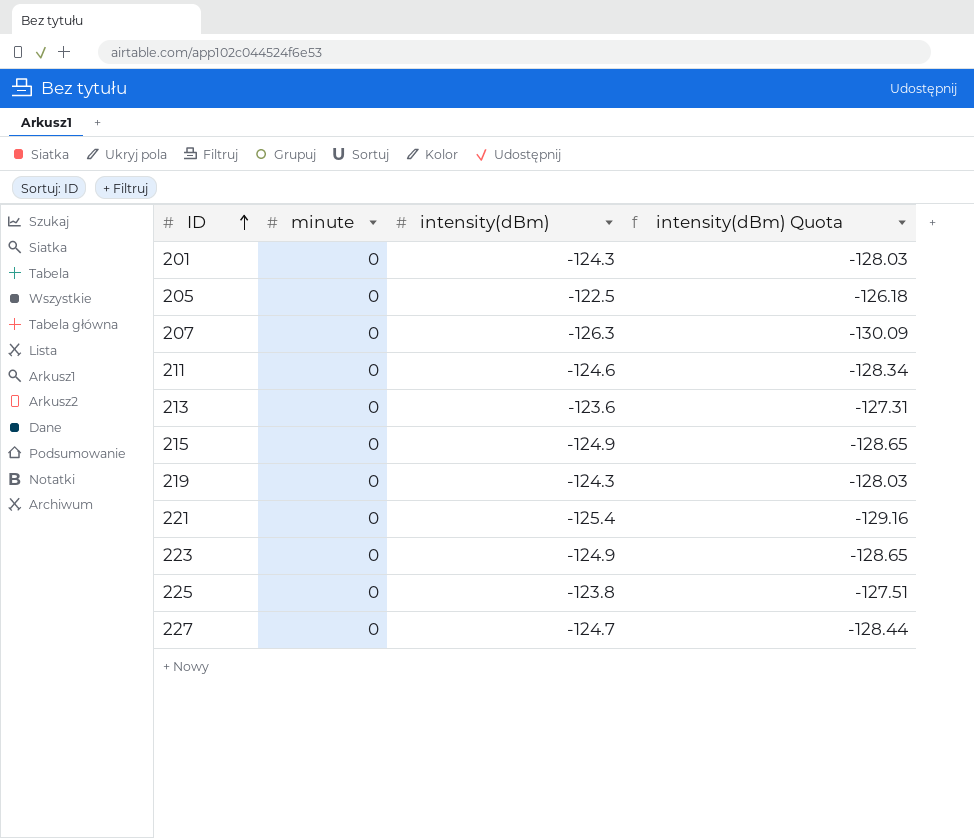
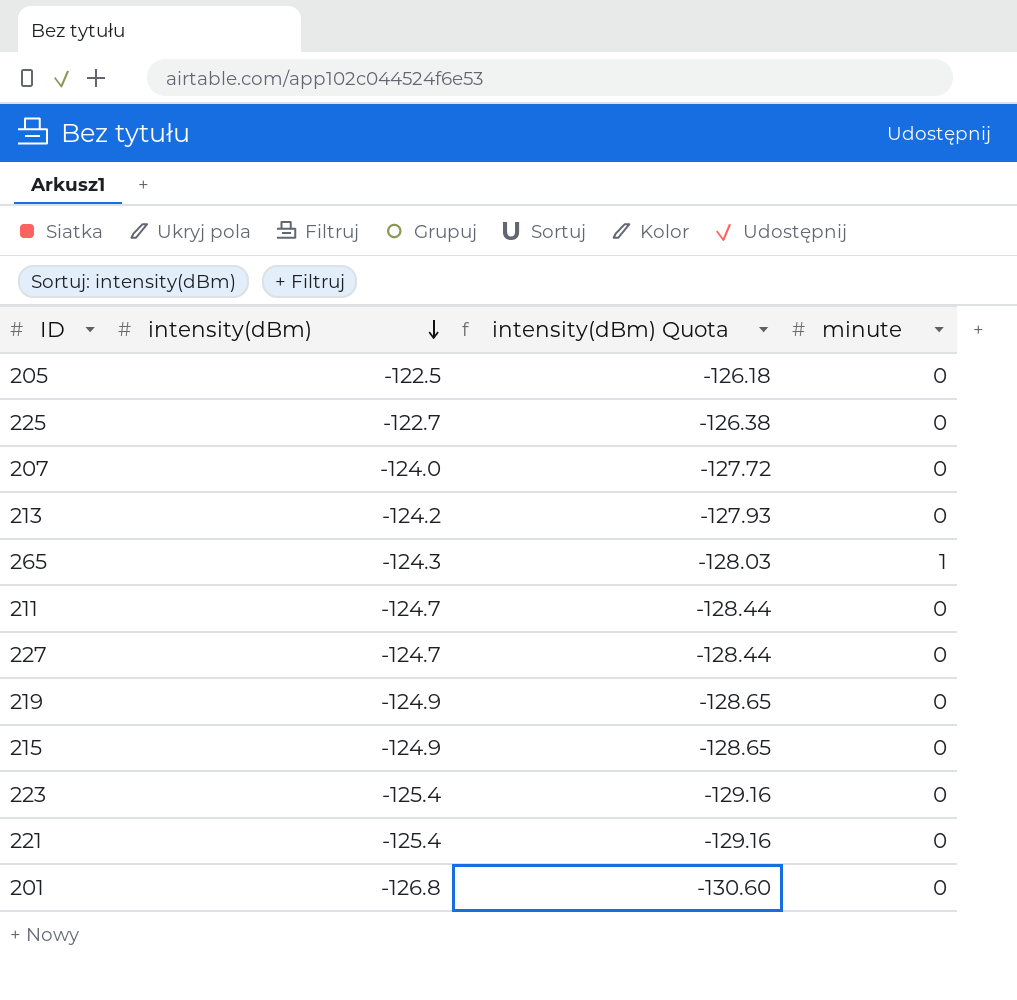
row order: ID ascending -> intensity(dBm) descending
column minute | position: 2 -> 4
225 | intensity(dBm): -123.8 -> -122.7
225 | intensity(dBm) Quota: -127.51 -> -126.38
207 | intensity(dBm): -126.3 -> -124.0
207 | intensity(dBm) Quota: -130.09 -> -127.72
213 | intensity(dBm): -123.6 -> -124.2
213 | intensity(dBm) Quota: -127.31 -> -127.93
row 265: none -> -124.3 | -128.03 | 1
211 | intensity(dBm): -124.6 -> -124.7
211 | intensity(dBm) Quota: -128.34 -> -128.44
219 | intensity(dBm): -124.3 -> -124.9
219 | intensity(dBm) Quota: -128.03 -> -128.65
223 | intensity(dBm): -124.9 -> -125.4
223 | intensity(dBm) Quota: -128.65 -> -129.16
201 | intensity(dBm): -124.3 -> -126.8
201 | intensity(dBm) Quota: -128.03 -> -130.60

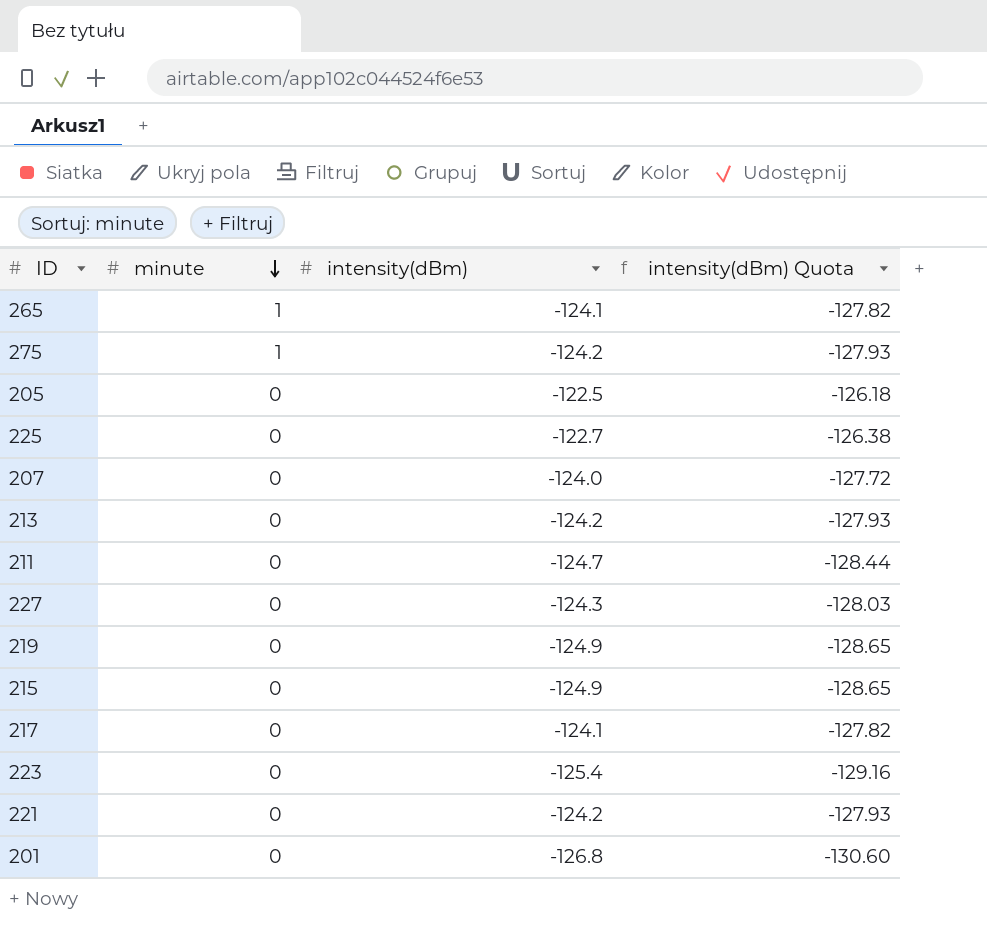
row order: intensity(dBm) descending -> minute descending
column minute | position: 4 -> 2
265 | intensity(dBm): -124.3 -> -124.1
265 | intensity(dBm) Quota: -128.03 -> -127.82
row 275: none -> 1 | -124.2 | -127.93
227 | intensity(dBm): -124.7 -> -124.3
227 | intensity(dBm) Quota: -128.44 -> -128.03
row 217: none -> 0 | -124.1 | -127.82
221 | intensity(dBm): -125.4 -> -124.2
221 | intensity(dBm) Quota: -129.16 -> -127.93

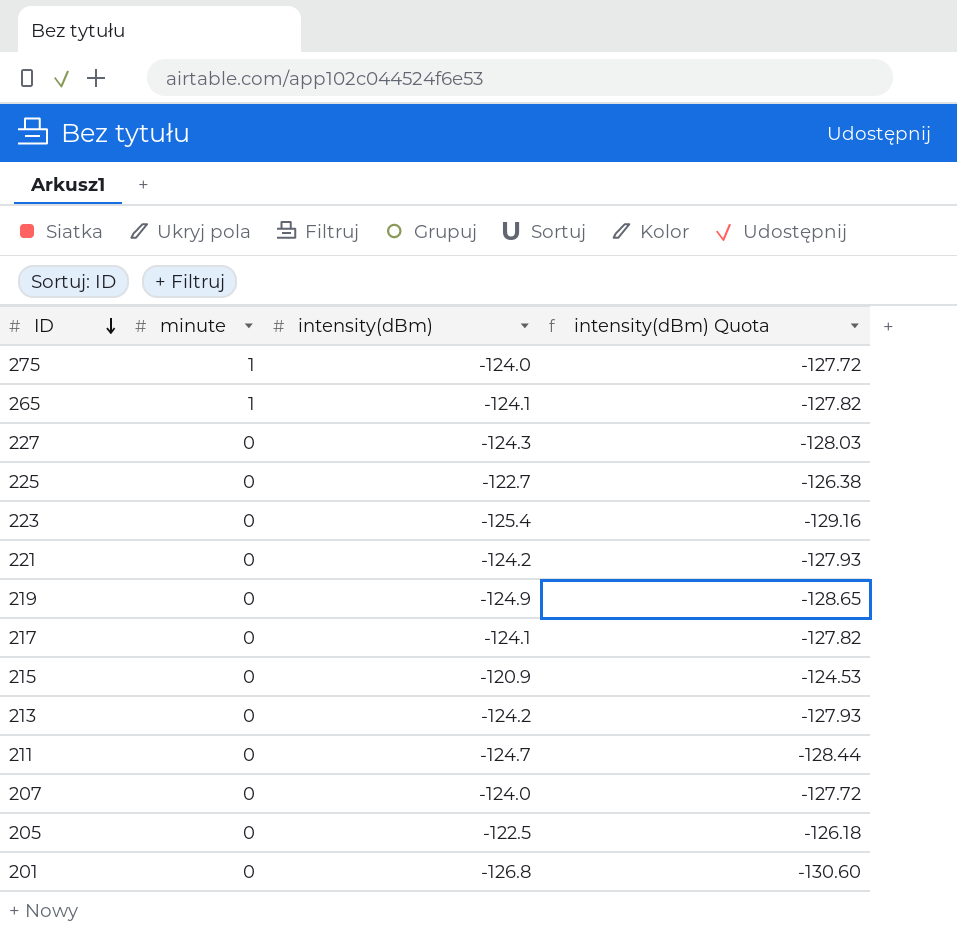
row order: minute descending -> ID descending
275 | intensity(dBm): -124.2 -> -124.0
275 | intensity(dBm) Quota: -127.93 -> -127.72
215 | intensity(dBm): -124.9 -> -120.9
215 | intensity(dBm) Quota: -128.65 -> -124.53

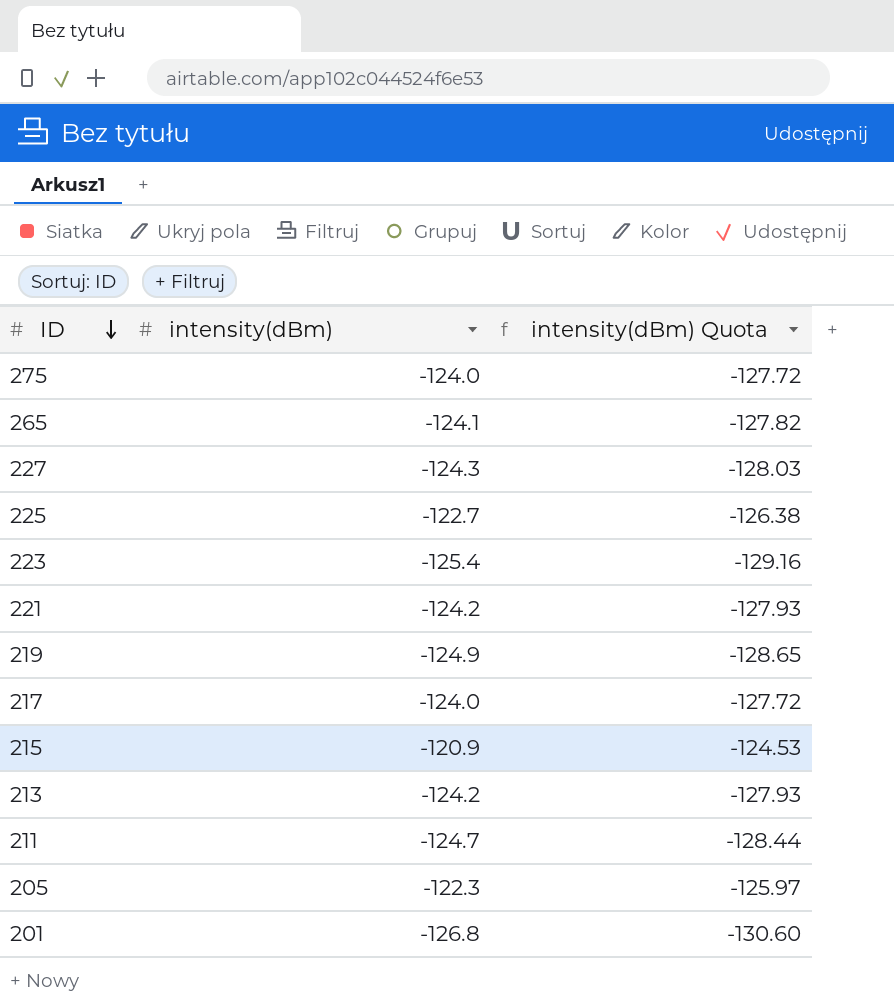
column minute | position: 2 -> none
row 207: 0 | -124.0 | -127.72 -> none
217 | intensity(dBm): -124.1 -> -124.0
217 | intensity(dBm) Quota: -127.82 -> -127.72
205 | intensity(dBm): -122.5 -> -122.3
205 | intensity(dBm) Quota: -126.18 -> -125.97

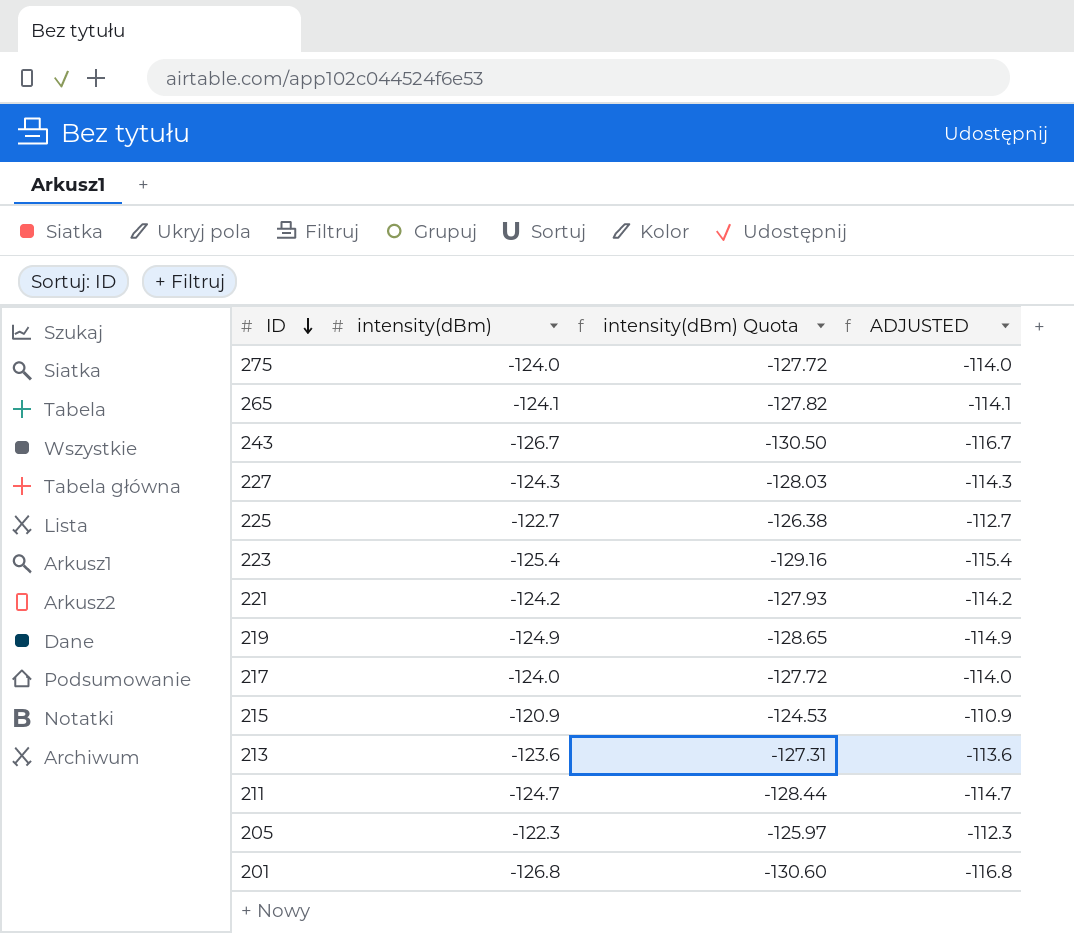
column ADJUSTED | formula: none -> [intensity(dBm)] + 10
row 243: none -> -126.7 | -130.50 | -116.7
213 | intensity(dBm): -124.2 -> -123.6
213 | intensity(dBm) Quota: -127.93 -> -127.31

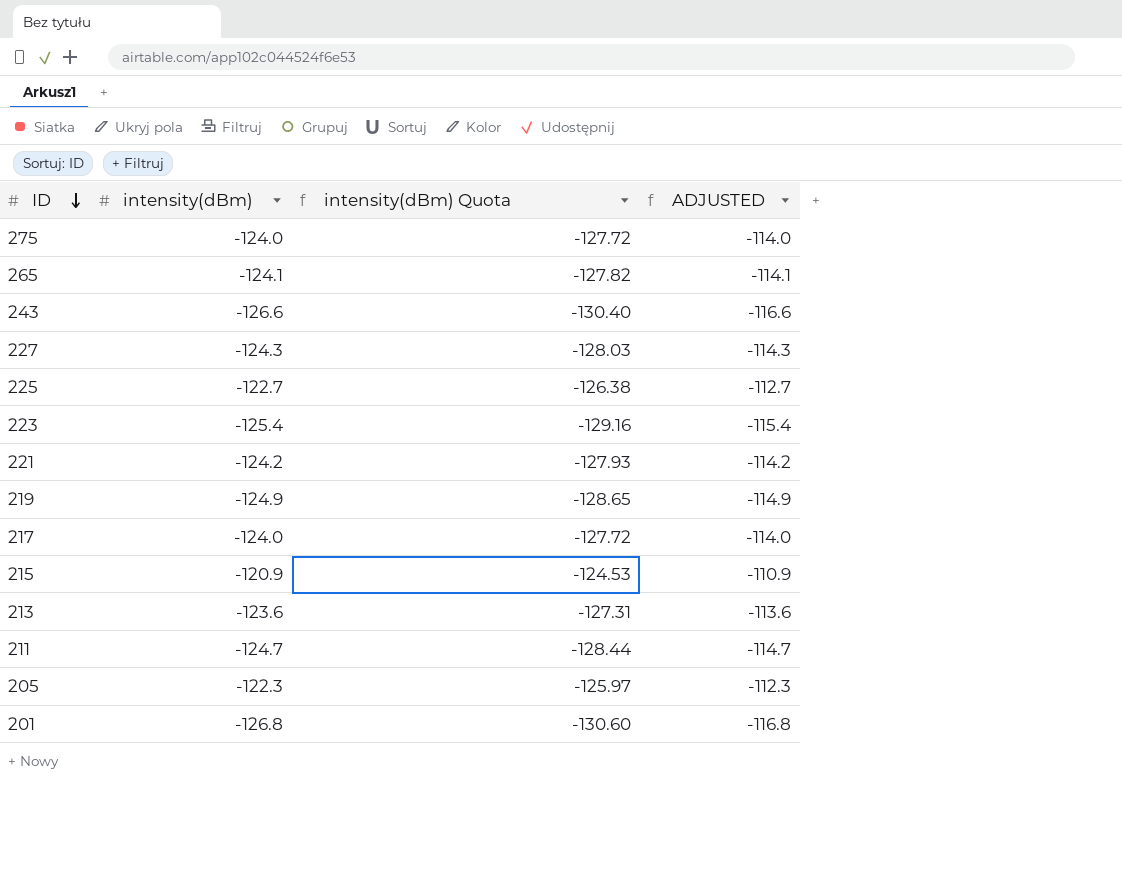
243 | intensity(dBm): -126.7 -> -126.6
243 | intensity(dBm) Quota: -130.50 -> -130.40
243 | ADJUSTED: -116.7 -> -116.6

